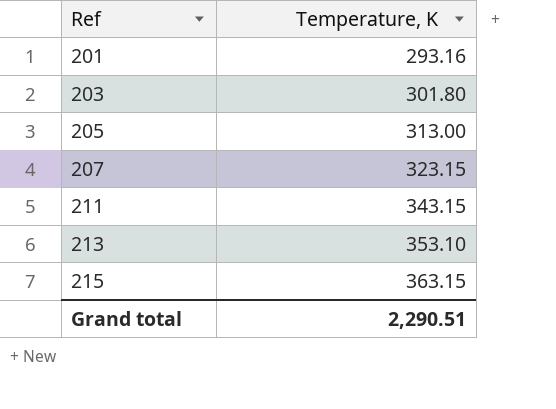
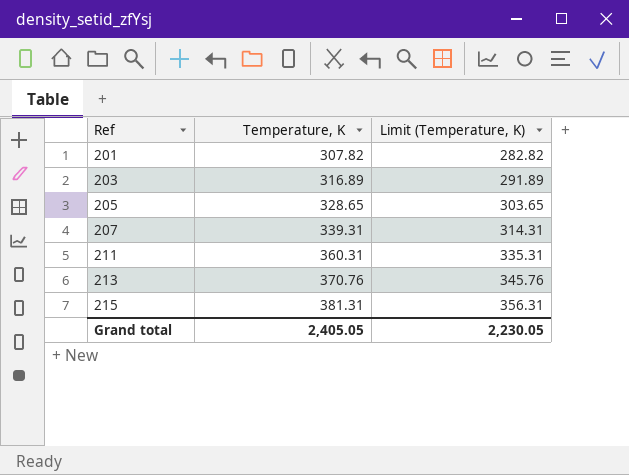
column Limit (Temperature, K) | formula: none -> [Temperature, K] - 25
201 | Temperature, K: 293.16 -> 307.82
203 | Temperature, K: 301.80 -> 316.89
205 | Temperature, K: 313.00 -> 328.65
207 | Temperature, K: 323.15 -> 339.31
211 | Temperature, K: 343.15 -> 360.31
213 | Temperature, K: 353.10 -> 370.76
215 | Temperature, K: 363.15 -> 381.31
Grand total | Temperature, K: 2,290.51 -> 2,405.05

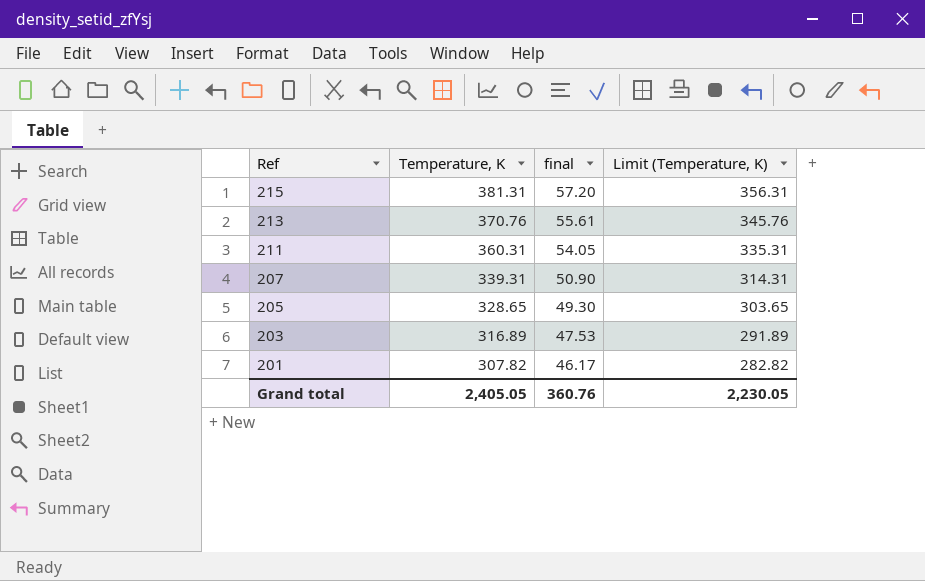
row order: Ref ascending -> Ref descending
column final | formula: none -> [Temperature, K] * 0.15

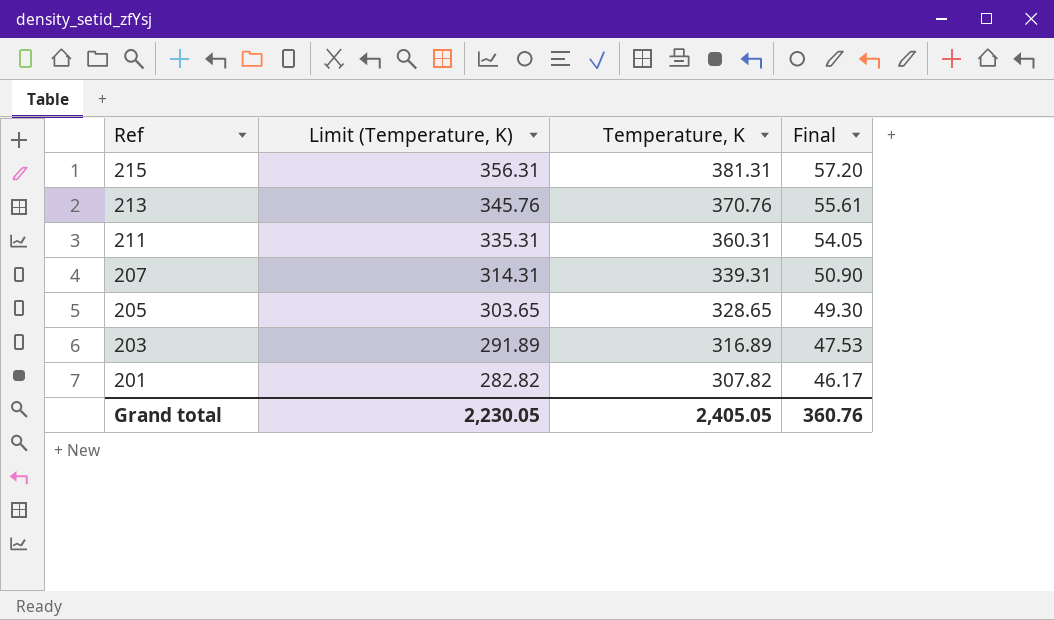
column Limit (Temperature, K) | position: 4 -> 2
column name: final -> Final

